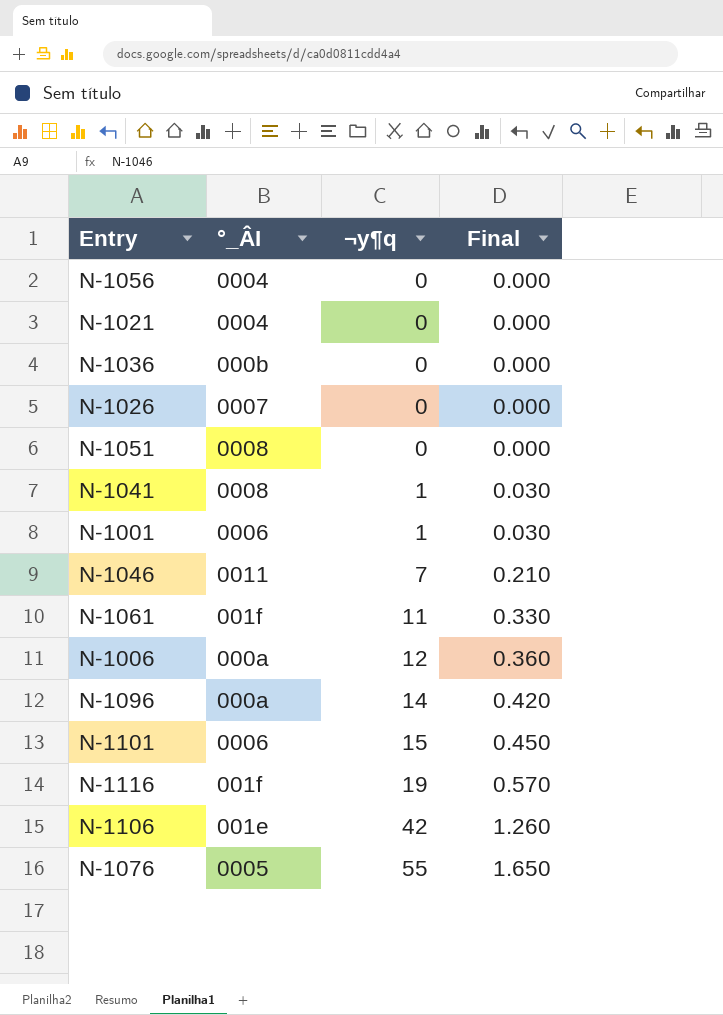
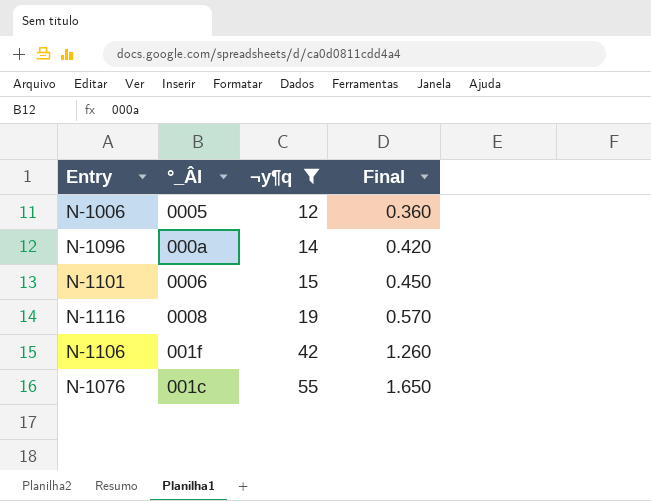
filter: none -> ¬y¶q >= 12
N-1006 | °_ÂI: 000a -> 0005
N-1116 | °_ÂI: 001f -> 0008
N-1106 | °_ÂI: 001e -> 001f
N-1076 | °_ÂI: 0005 -> 001c

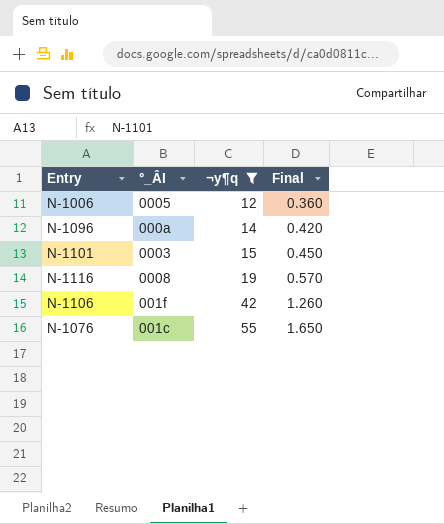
N-1101 | °_ÂI: 0006 -> 0003

